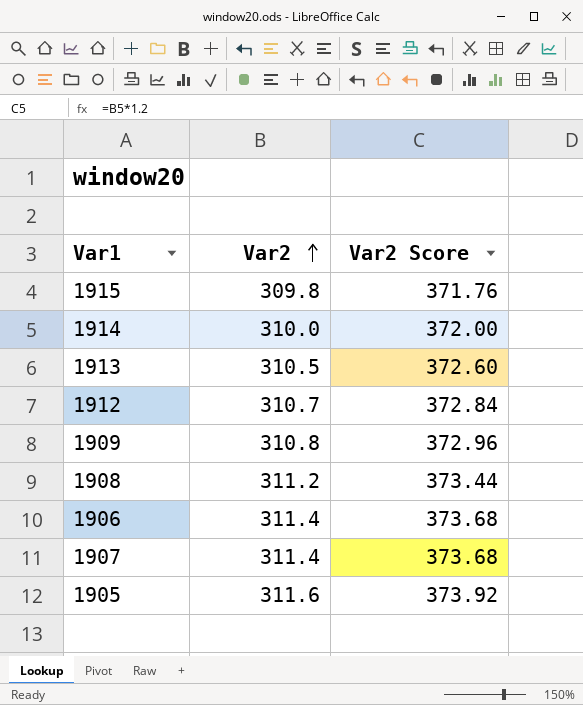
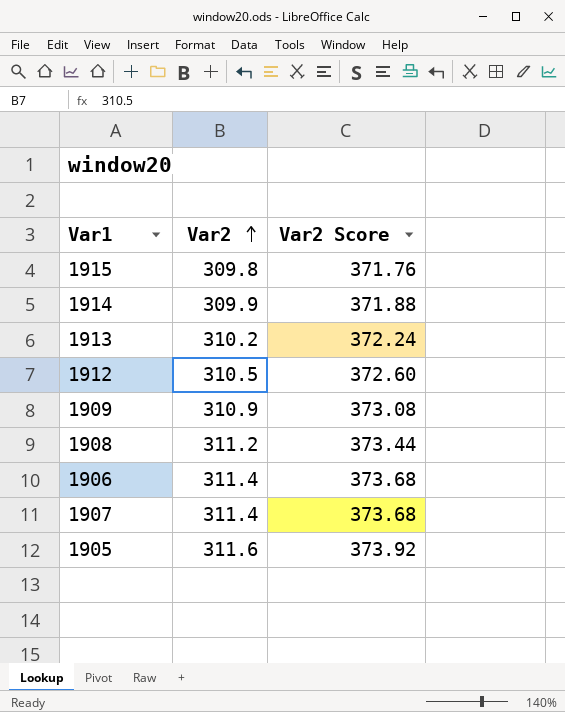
1914 | Var2: 310.0 -> 309.9
1914 | Var2 Score: 372.00 -> 371.88
1913 | Var2: 310.5 -> 310.2
1913 | Var2 Score: 372.60 -> 372.24
1912 | Var2: 310.7 -> 310.5
1912 | Var2 Score: 372.84 -> 372.60
1909 | Var2: 310.8 -> 310.9
1909 | Var2 Score: 372.96 -> 373.08

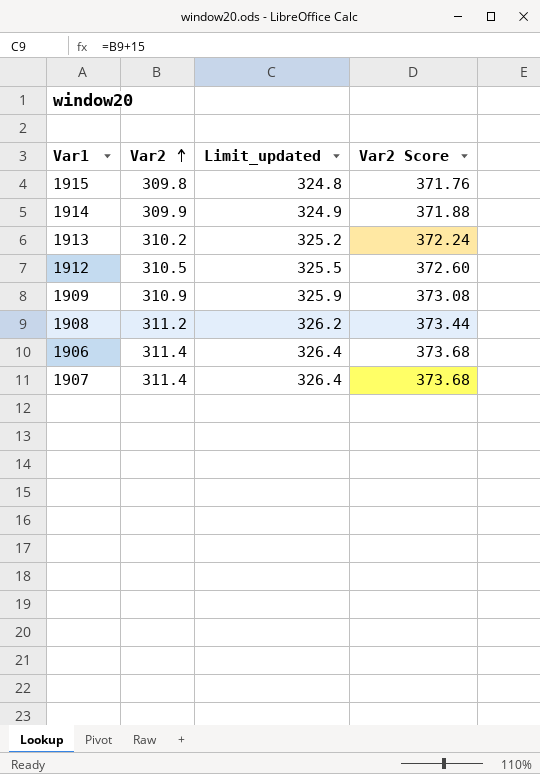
column Limit_updated | formula: none -> [Var2] + 15
row 1905: 311.6 | 373.92 -> none

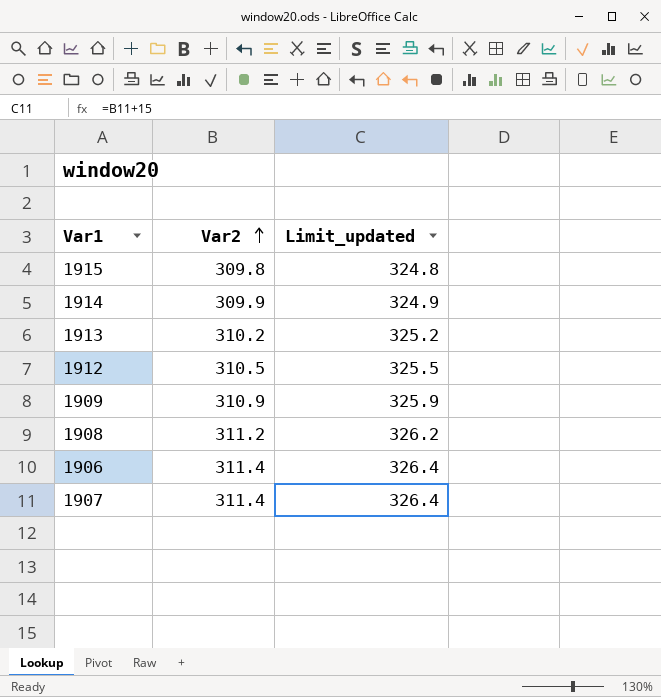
column Var2 Score | formula: [Var2] * 1.2 -> none

